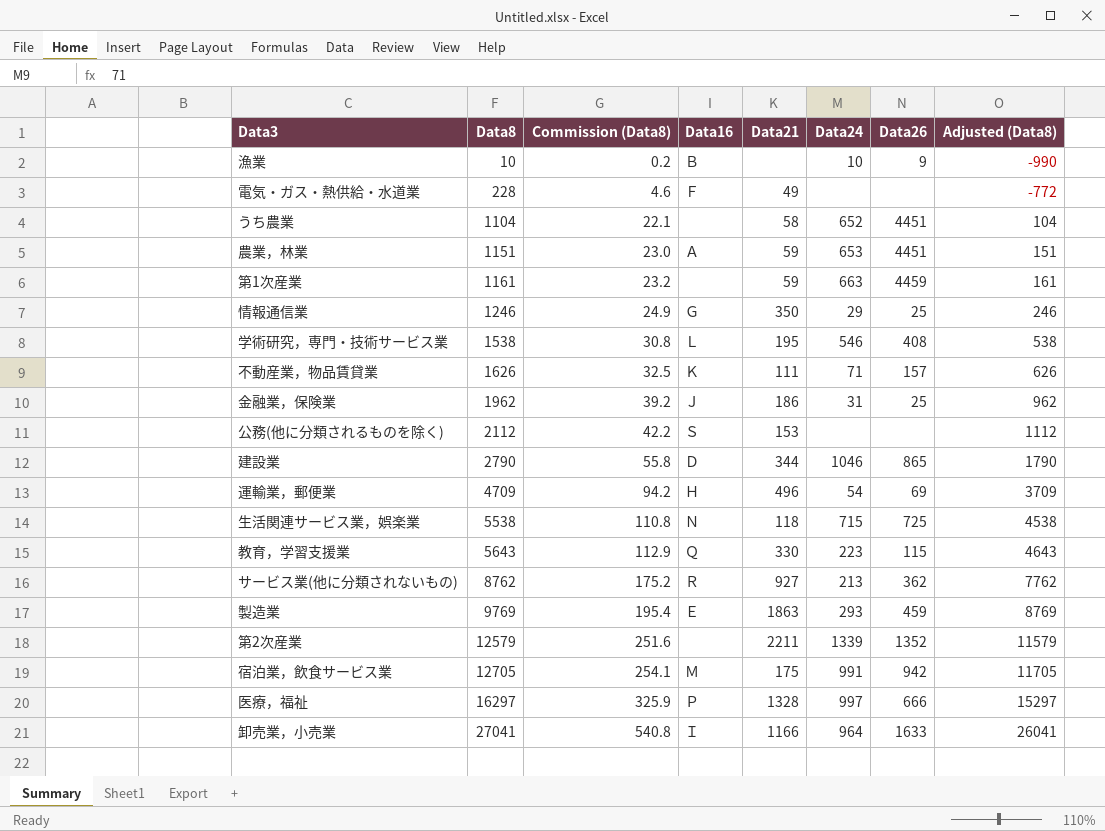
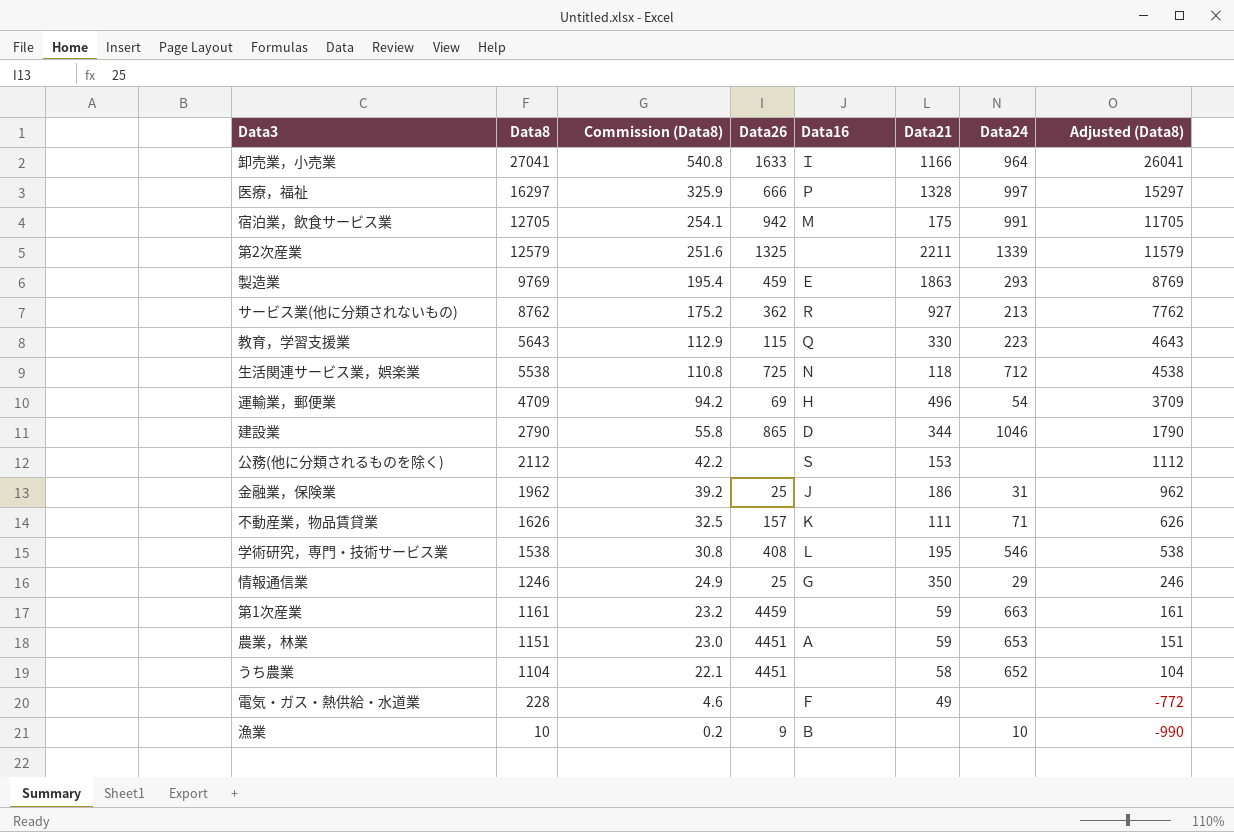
row order: Data8 ascending -> Data8 descending
column Data26 | position: 7 -> 4
第2次産業 | Data26: 1352 -> 1325
生活関連サービス業，娯楽業 | Data24: 715 -> 712

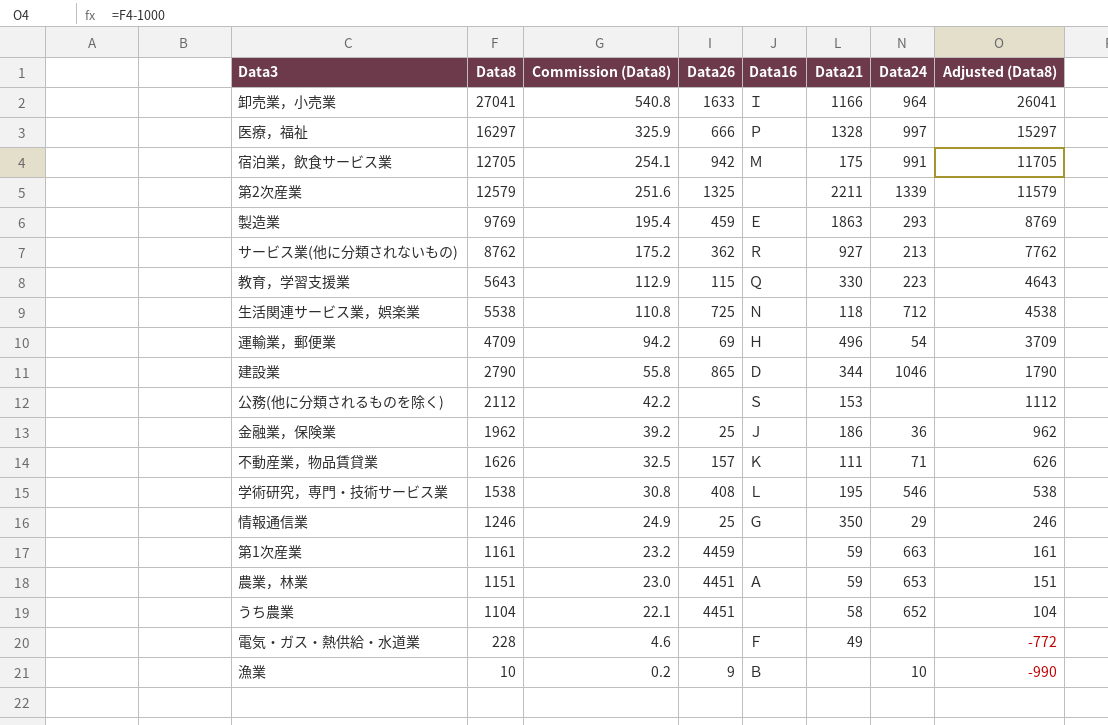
金融業，保険業 | Data24: 31 -> 36

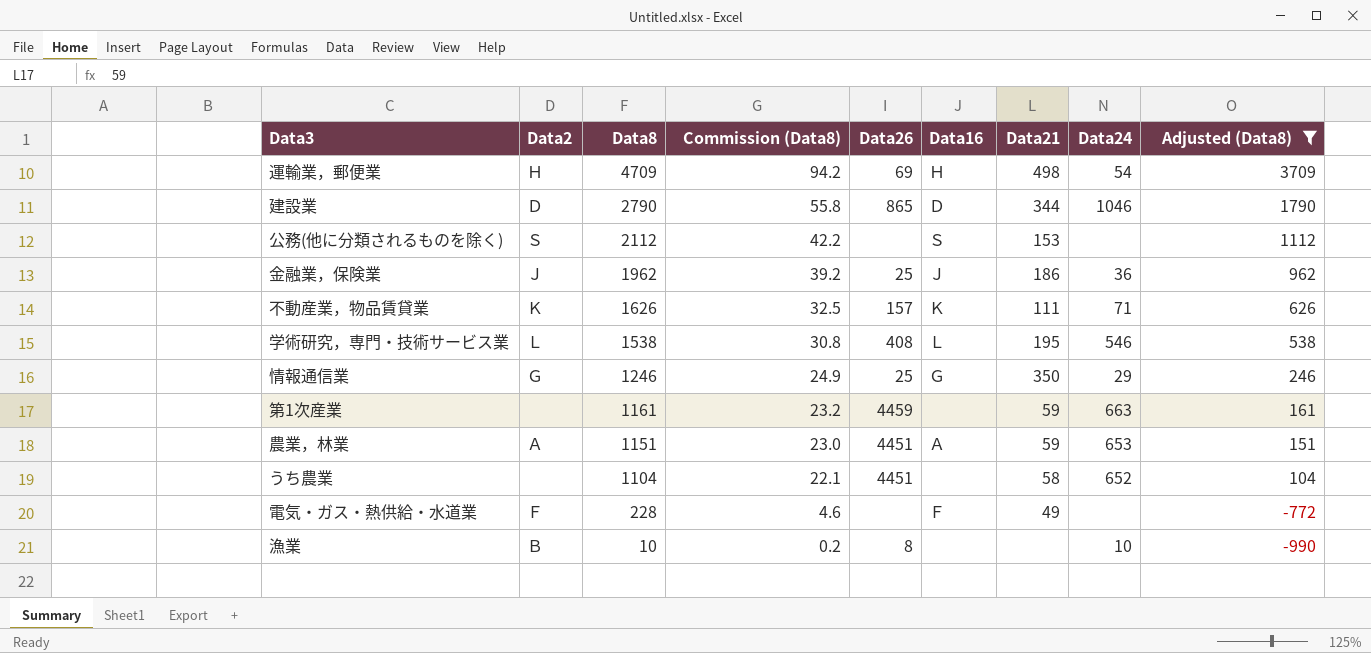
filter: none -> Adjusted (Data8) <= 3709
column Data2 | position: none -> 2
運輸業，郵便業 | Data21: 496 -> 498
漁業 | Data26: 9 -> 8
漁業 | Data16: Ｂ -> none

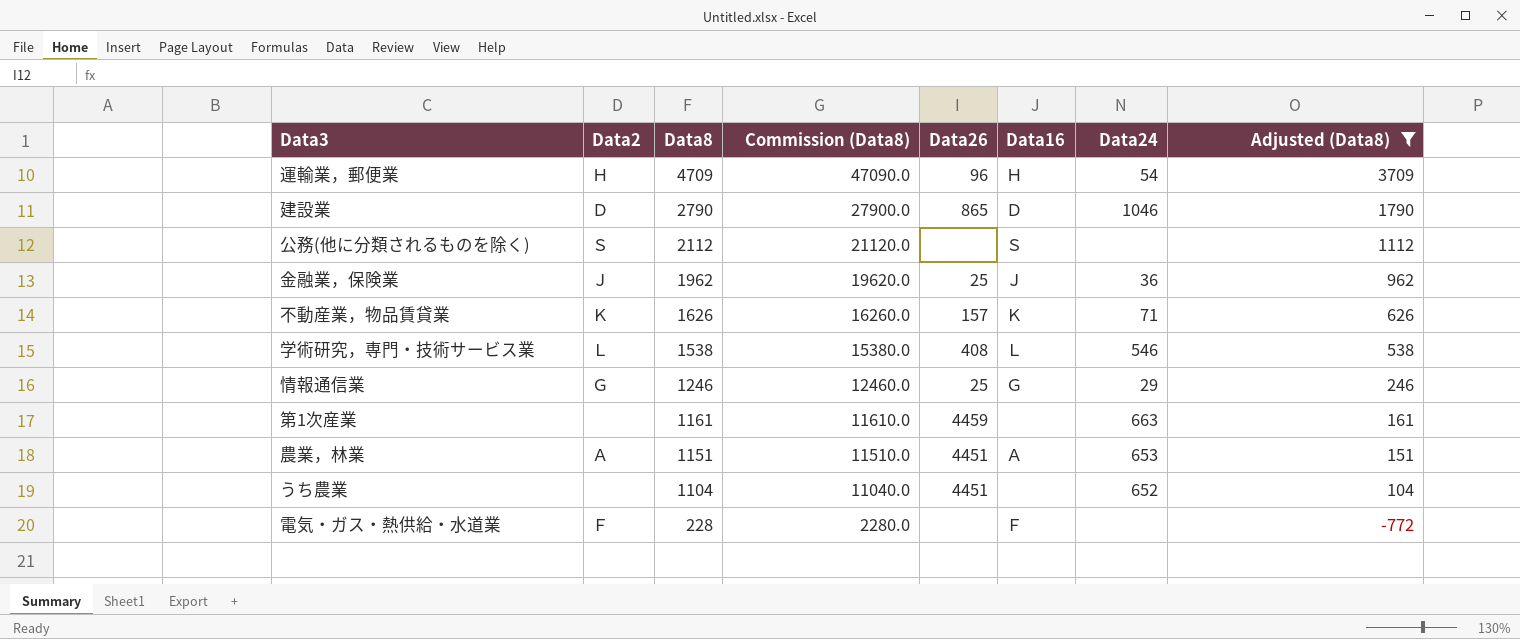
column Data21 | position: 7 -> none
column Commission (Data8) | formula: [Data8] * 0.02 -> [Data8] * 10
row 漁業: Ｂ | 10 | 0.2 | 8 | none | none | 10 | -990 -> none
運輸業，郵便業 | Data26: 69 -> 96

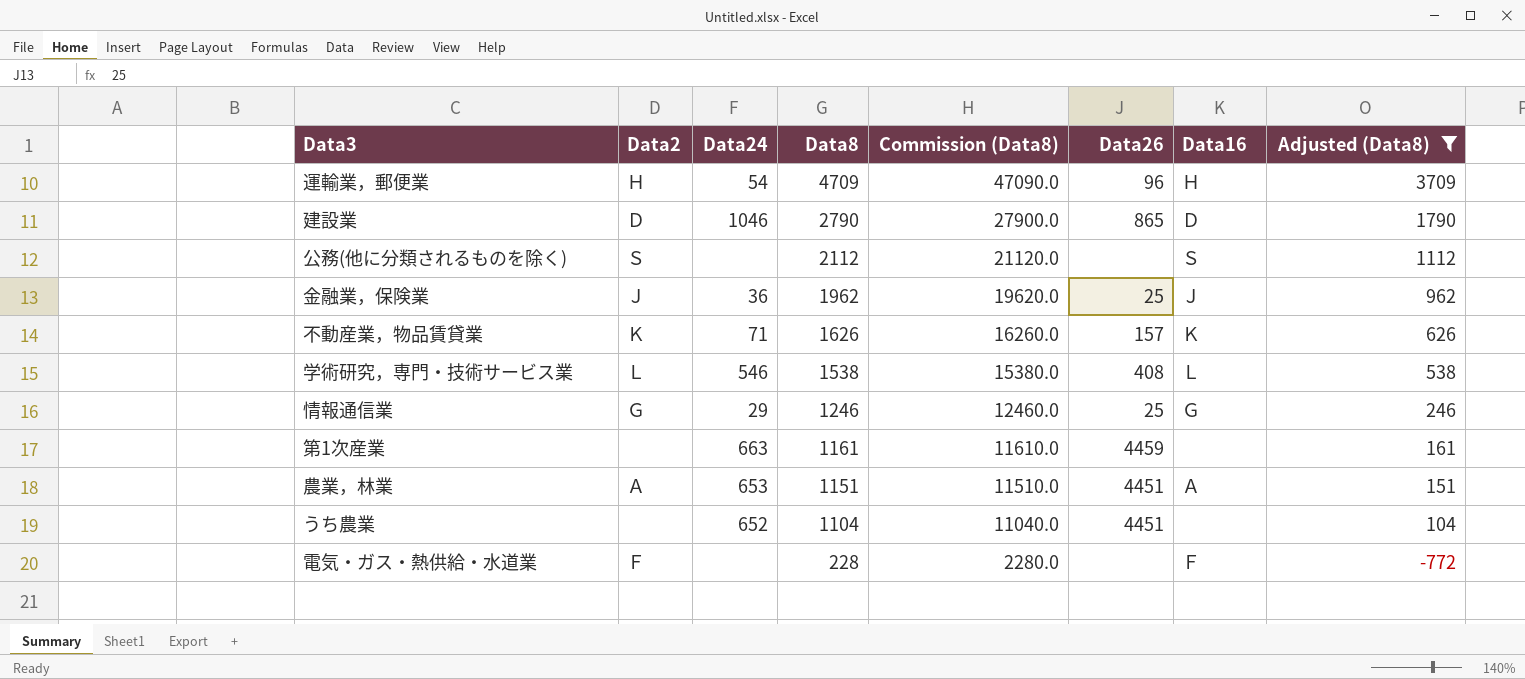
column Data24 | position: 7 -> 3

